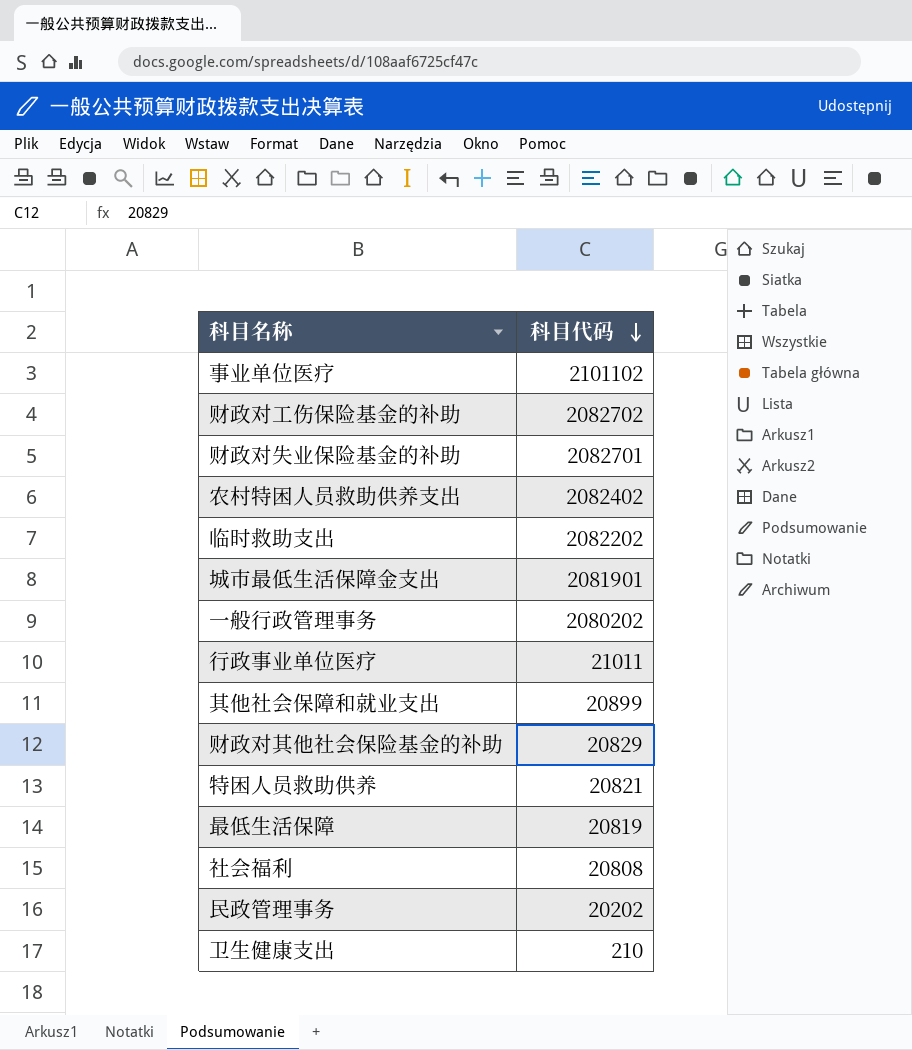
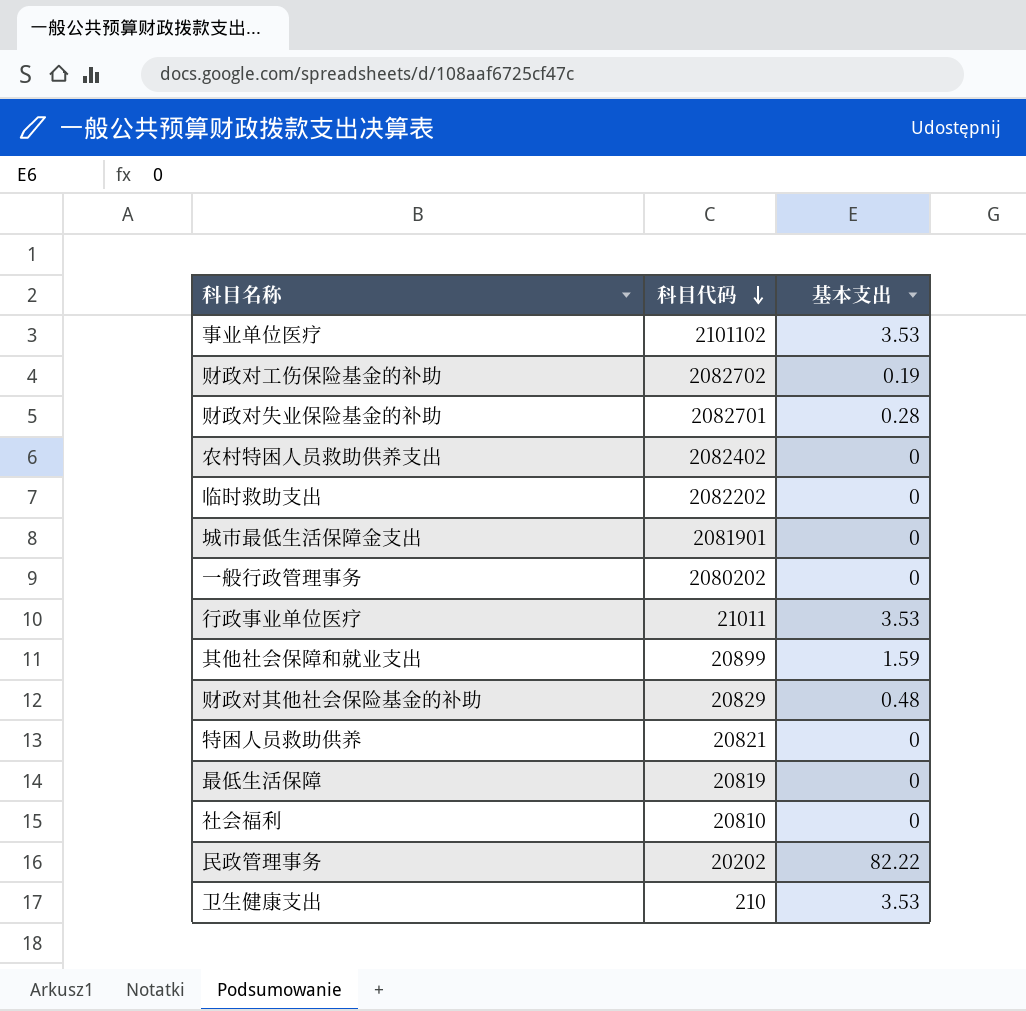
column 基本支出 | position: none -> 3
社会福利 | 科目代码: 20808 -> 20810

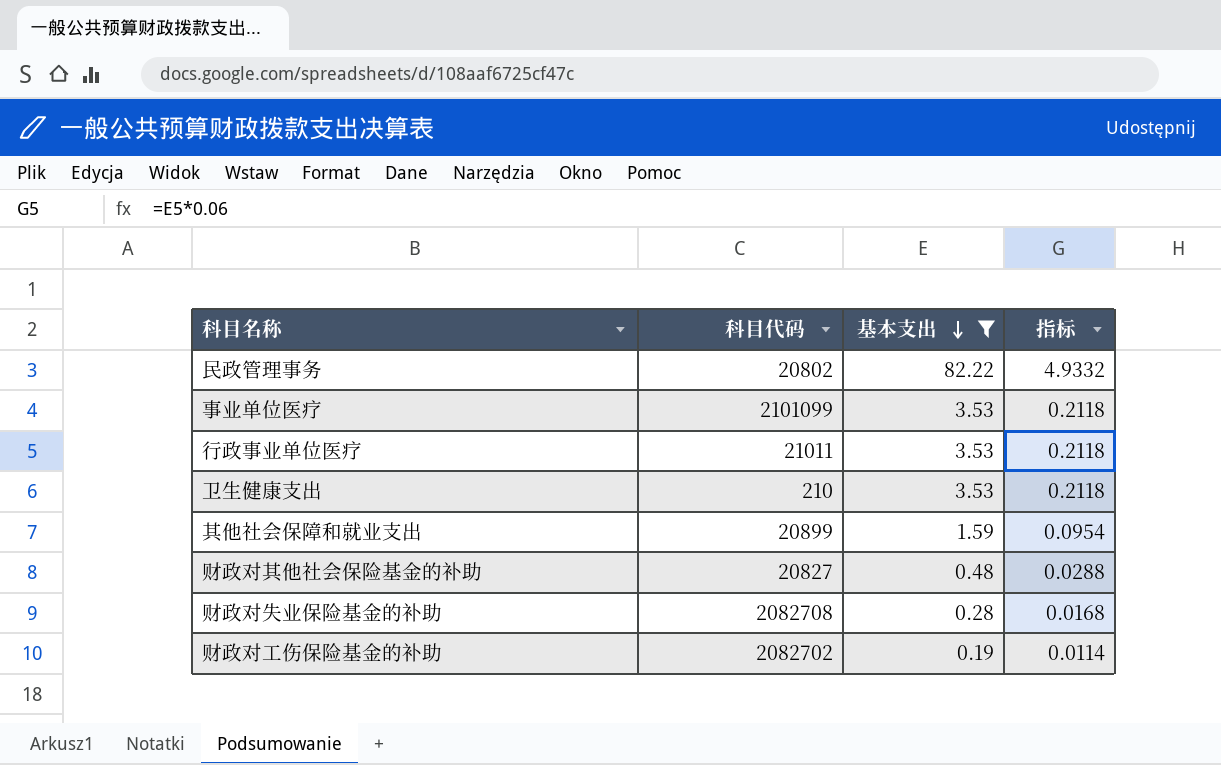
filter: none -> 基本支出 != 0
row order: 科目代码 descending -> 基本支出 descending
column 指标 | formula: none -> [基本支出] * 0.06
民政管理事务 | 科目代码: 20202 -> 20802
事业单位医疗 | 科目代码: 2101102 -> 2101099
财政对其他社会保险基金的补助 | 科目代码: 20829 -> 20827
财政对失业保险基金的补助 | 科目代码: 2082701 -> 2082708

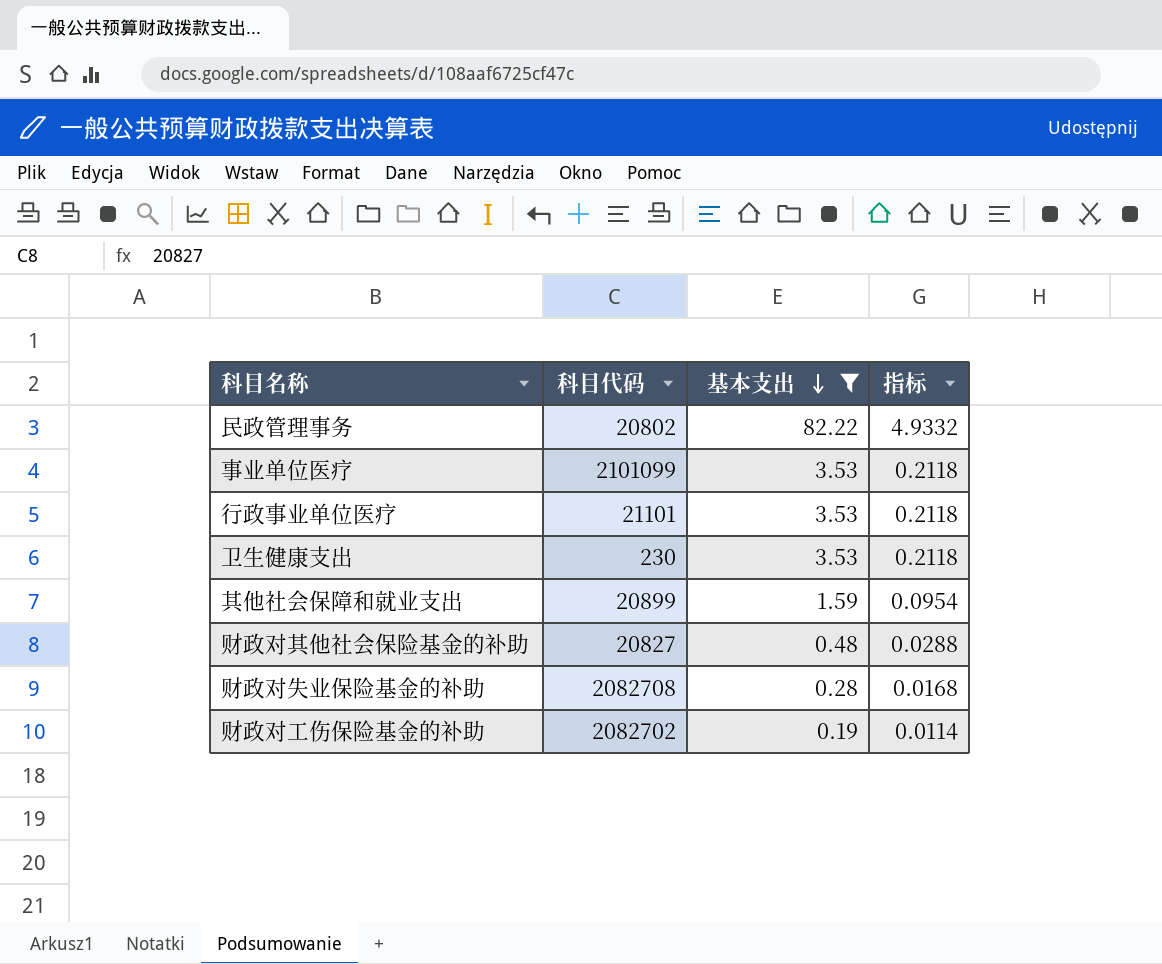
行政事业单位医疗 | 科目代码: 21011 -> 21101
卫生健康支出 | 科目代码: 210 -> 230

